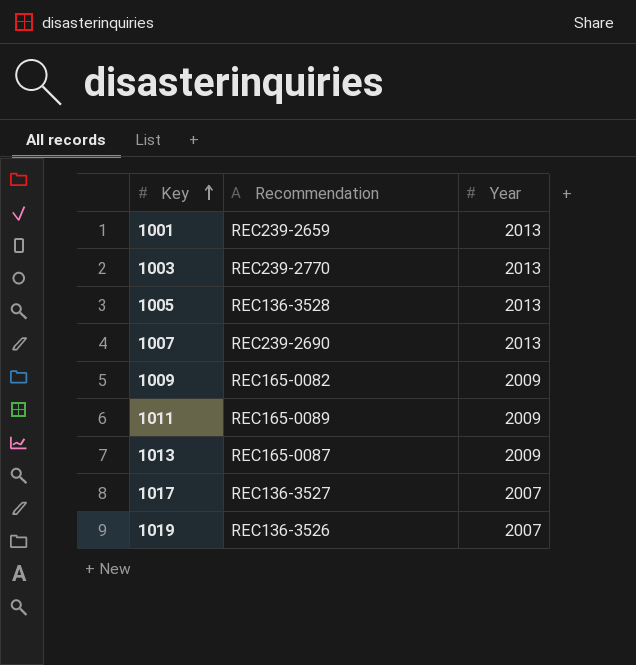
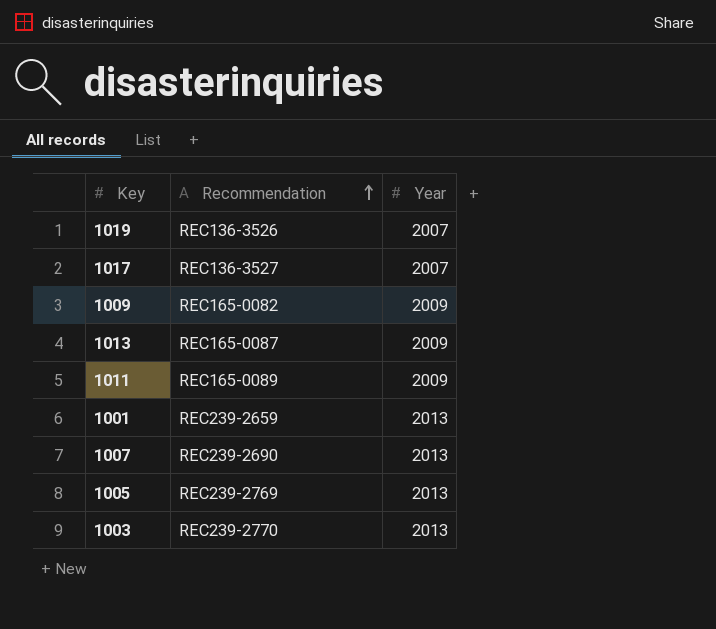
row order: Key ascending -> Recommendation ascending
1005 | Recommendation: REC136-3528 -> REC239-2769

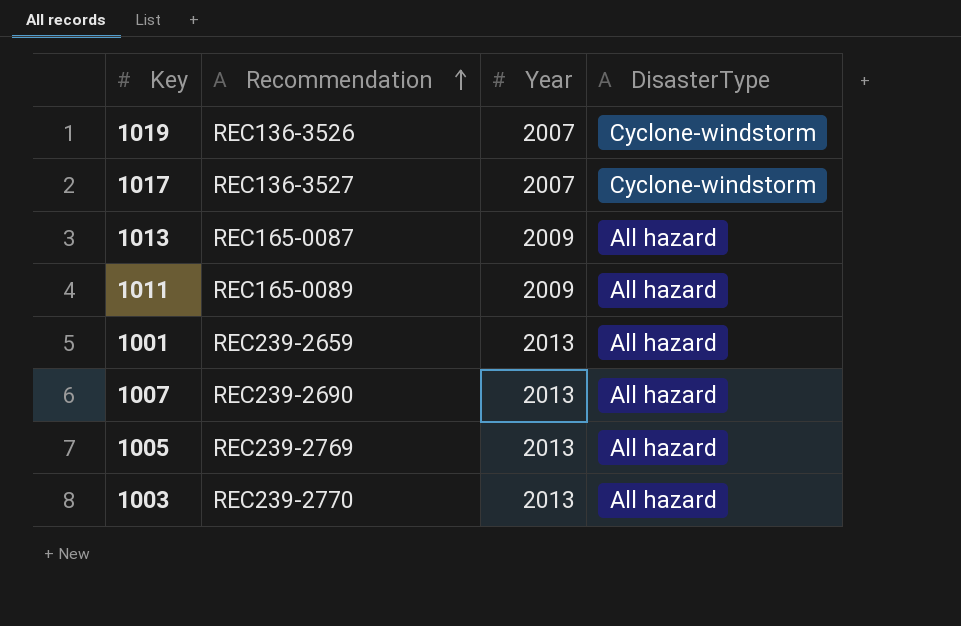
column DisasterType | position: none -> 4
row 1009: REC165-0082 | 2009 -> none

